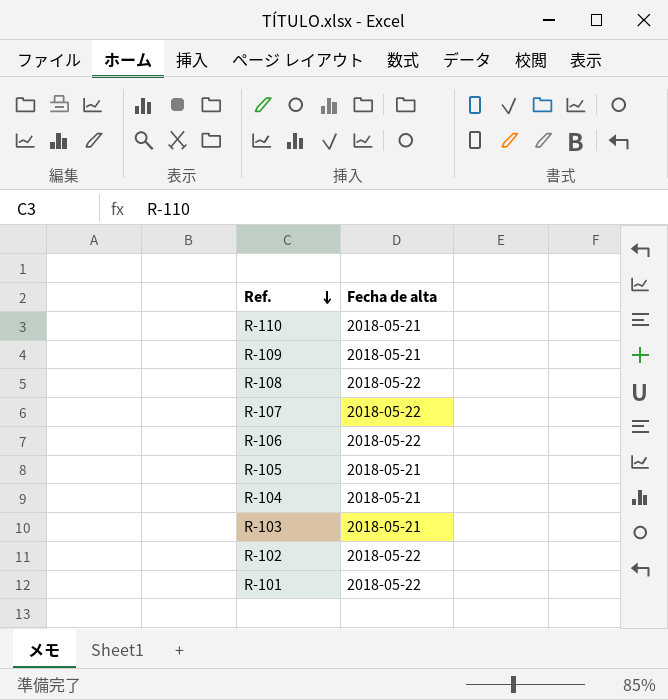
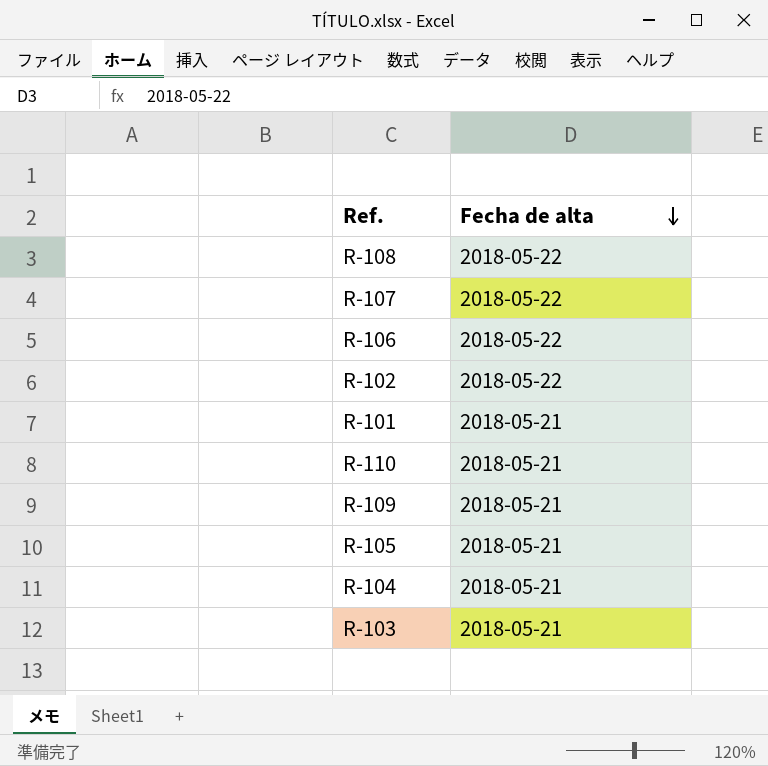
row order: Ref. descending -> Fecha de alta descending
R-101 | Fecha de alta: 2018-05-22 -> 2018-05-21

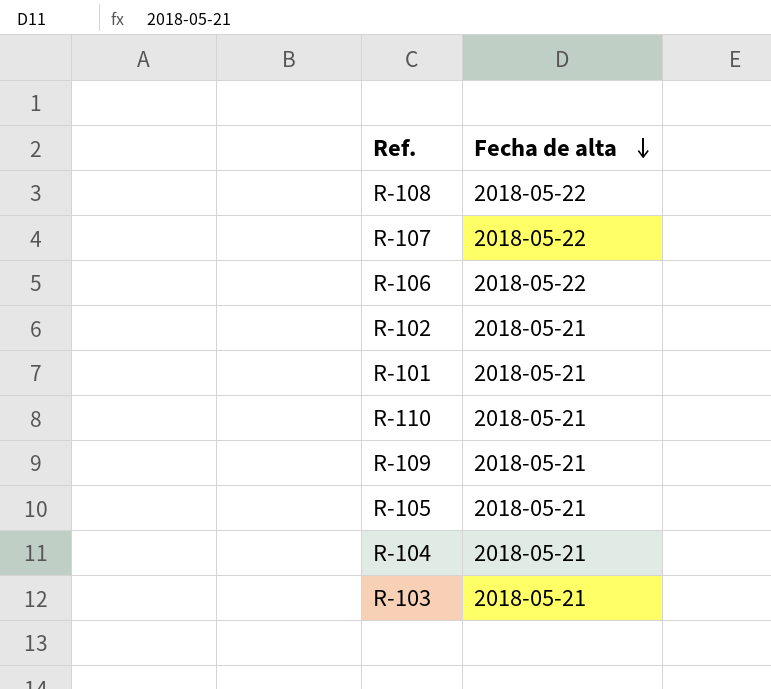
R-102 | Fecha de alta: 2018-05-22 -> 2018-05-21

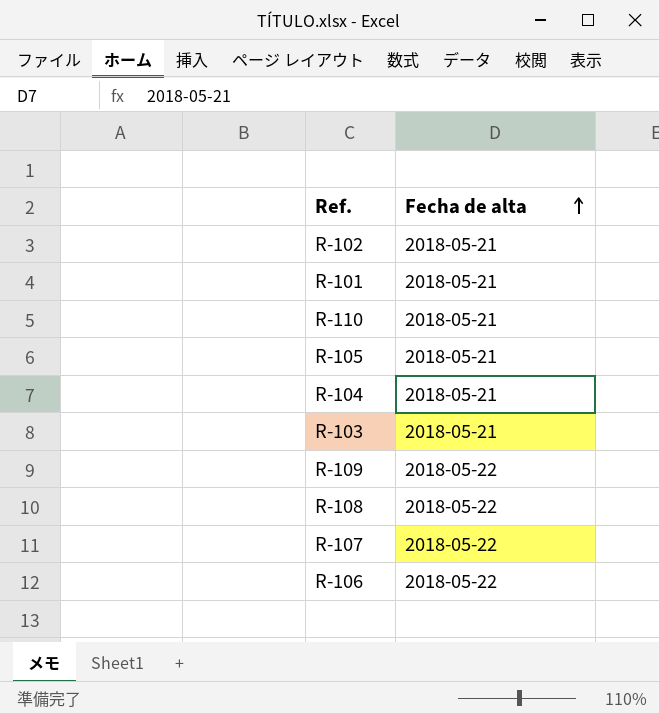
row order: Fecha de alta descending -> Fecha de alta ascending
R-109 | Fecha de alta: 2018-05-21 -> 2018-05-22

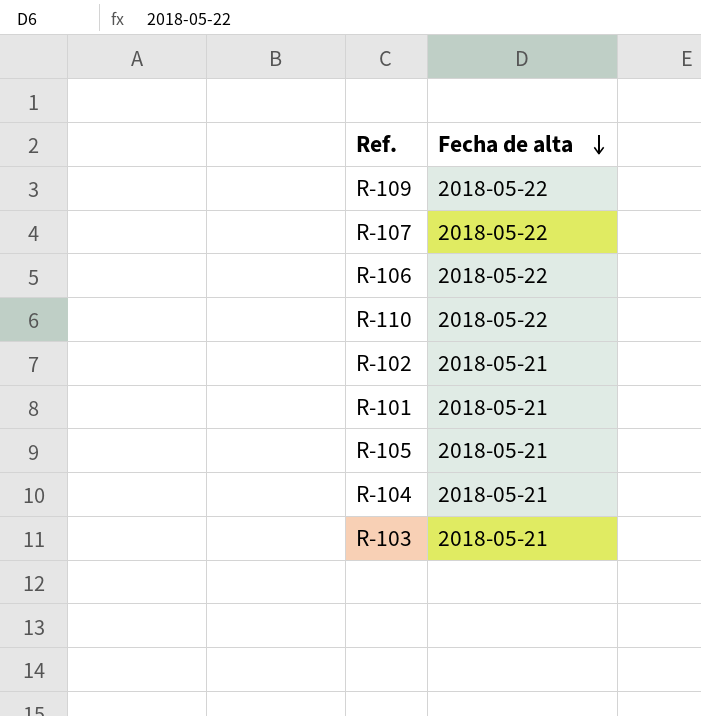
row order: Fecha de alta ascending -> Fecha de alta descending
row R-108: 2018-05-22 -> none
R-110 | Fecha de alta: 2018-05-21 -> 2018-05-22

